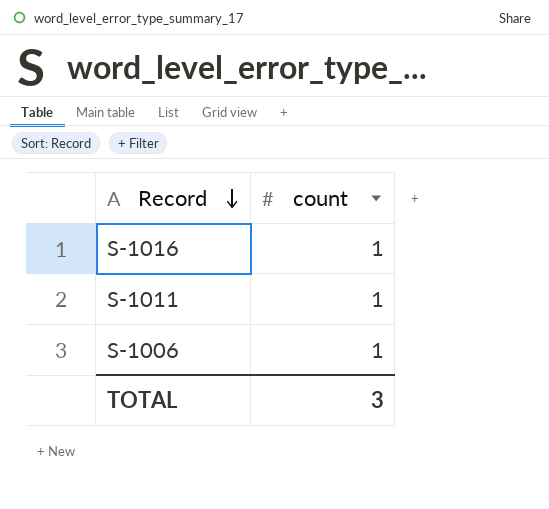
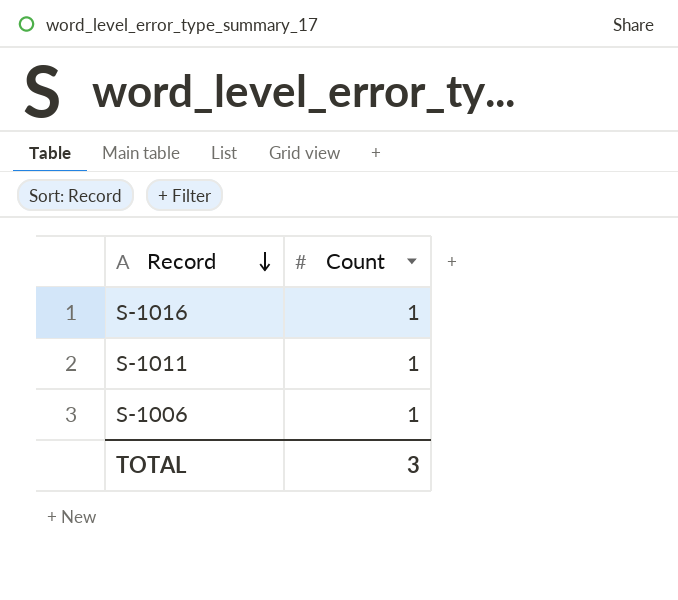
column name: count -> Count

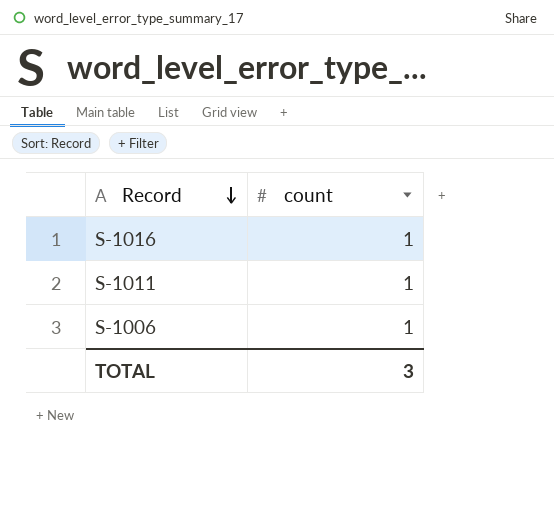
column name: Count -> count

